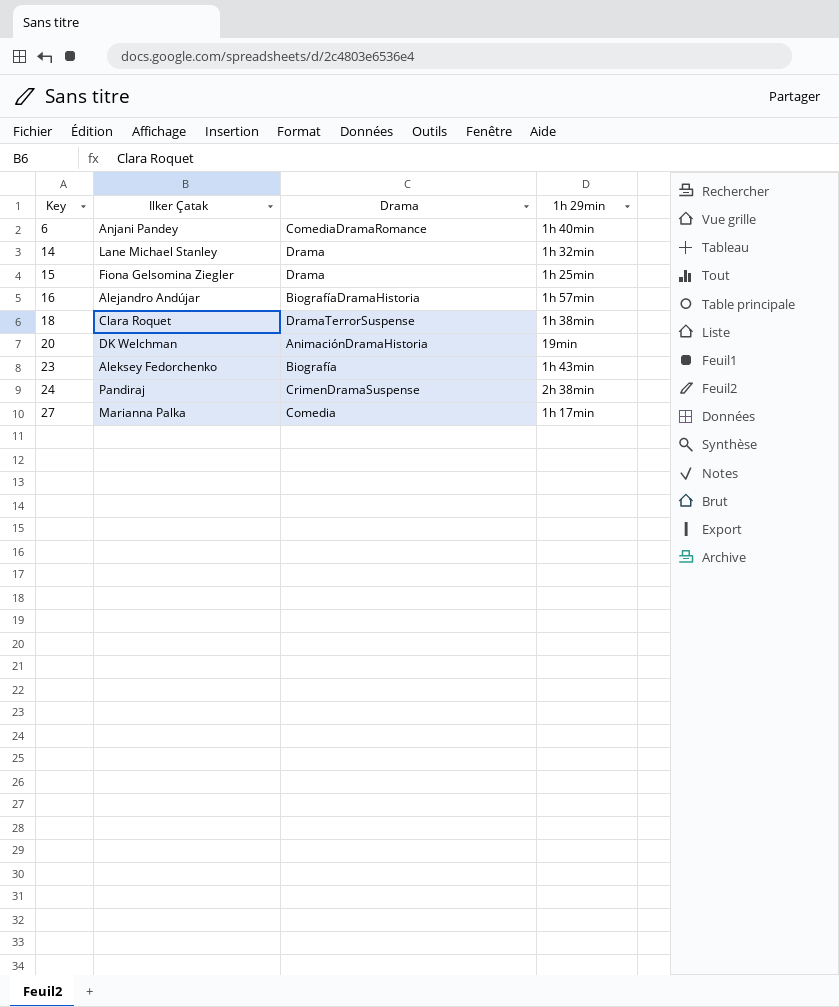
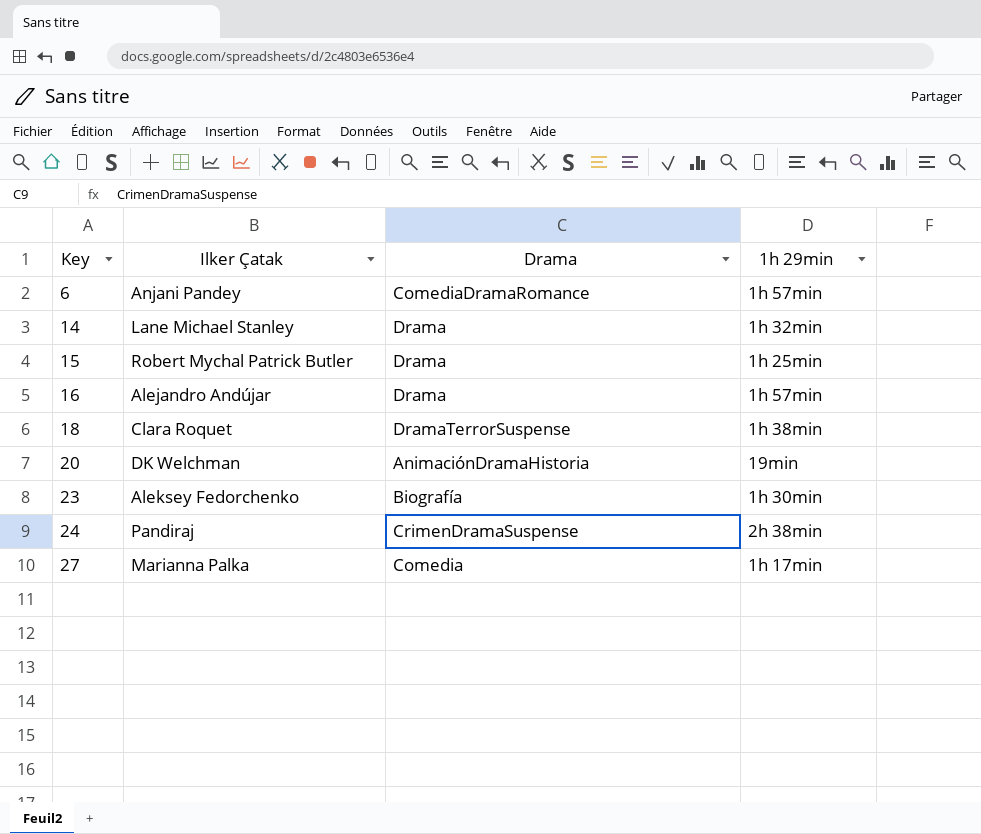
6 | 1h 29min: 1h 40min -> 1h 57min
15 | Ilker Çatak: Fiona Gelsomina Ziegler -> Robert Mychal Patrick Butler
16 | Drama: BiografíaDramaHistoria -> Drama
23 | 1h 29min: 1h 43min -> 1h 30min

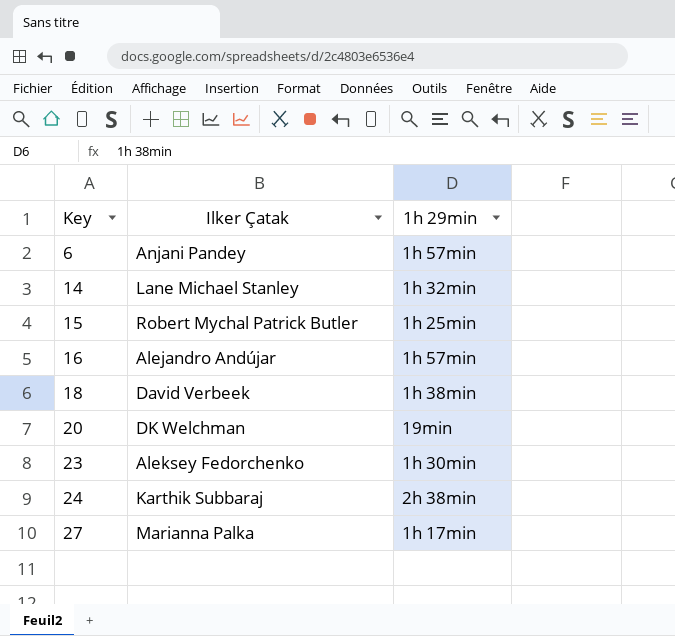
column Drama | position: 3 -> none
18 | Ilker Çatak: Clara Roquet -> David Verbeek
24 | Ilker Çatak: Pandiraj -> Karthik Subbaraj

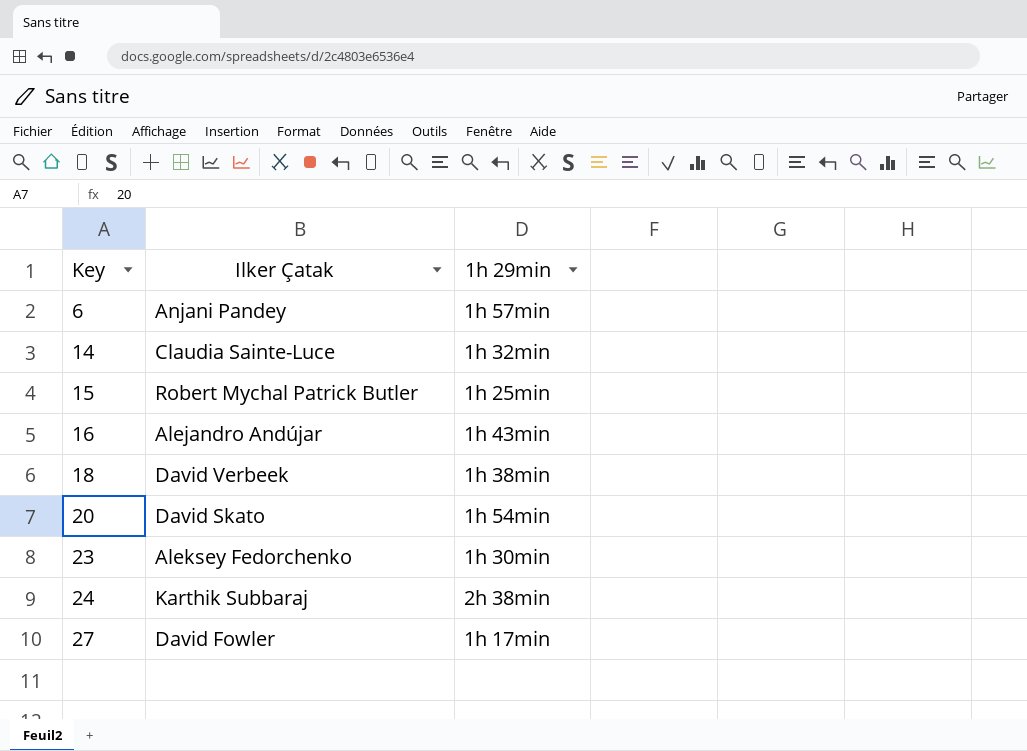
14 | Ilker Çatak: Lane Michael Stanley -> Claudia Sainte-Luce
16 | 1h 29min: 1h 57min -> 1h 43min
20 | Ilker Çatak: DK Welchman -> David Skato
20 | 1h 29min: 19min -> 1h 54min
27 | Ilker Çatak: Marianna Palka -> David Fowler

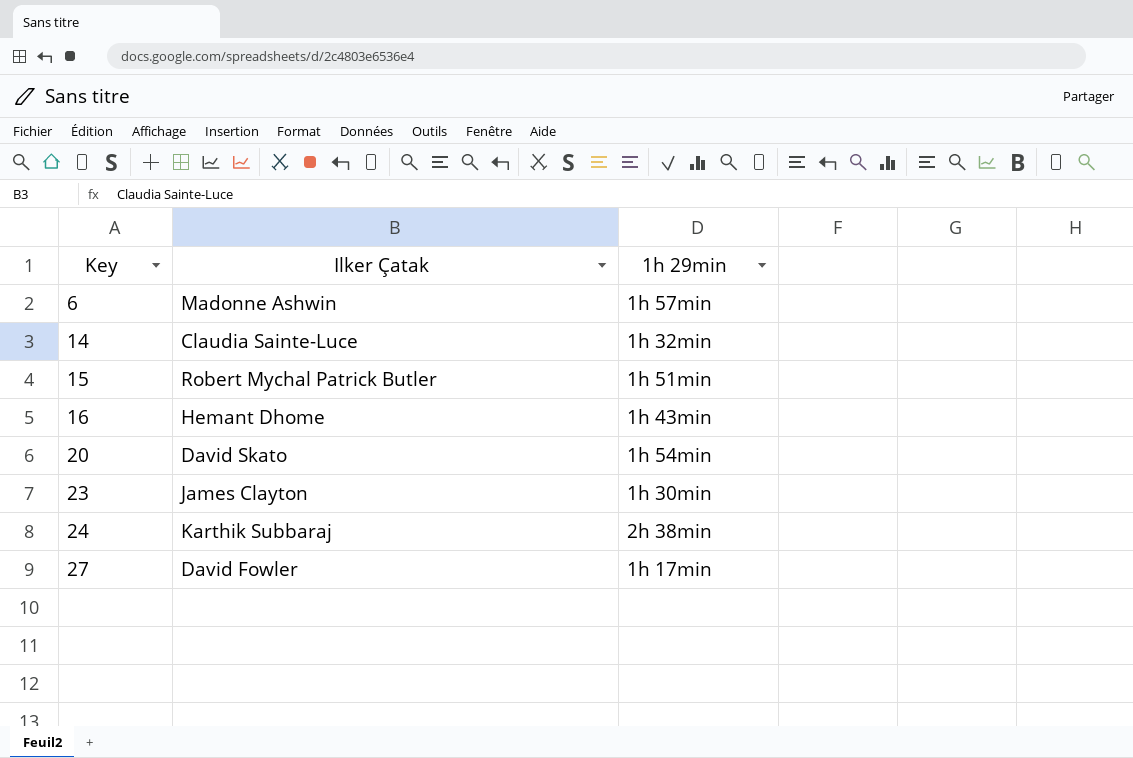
row 18: David Verbeek | 1h 38min -> none
6 | Ilker Çatak: Anjani Pandey -> Madonne Ashwin
15 | 1h 29min: 1h 25min -> 1h 51min
16 | Ilker Çatak: Alejandro Andújar -> Hemant Dhome
23 | Ilker Çatak: Aleksey Fedorchenko -> James Clayton

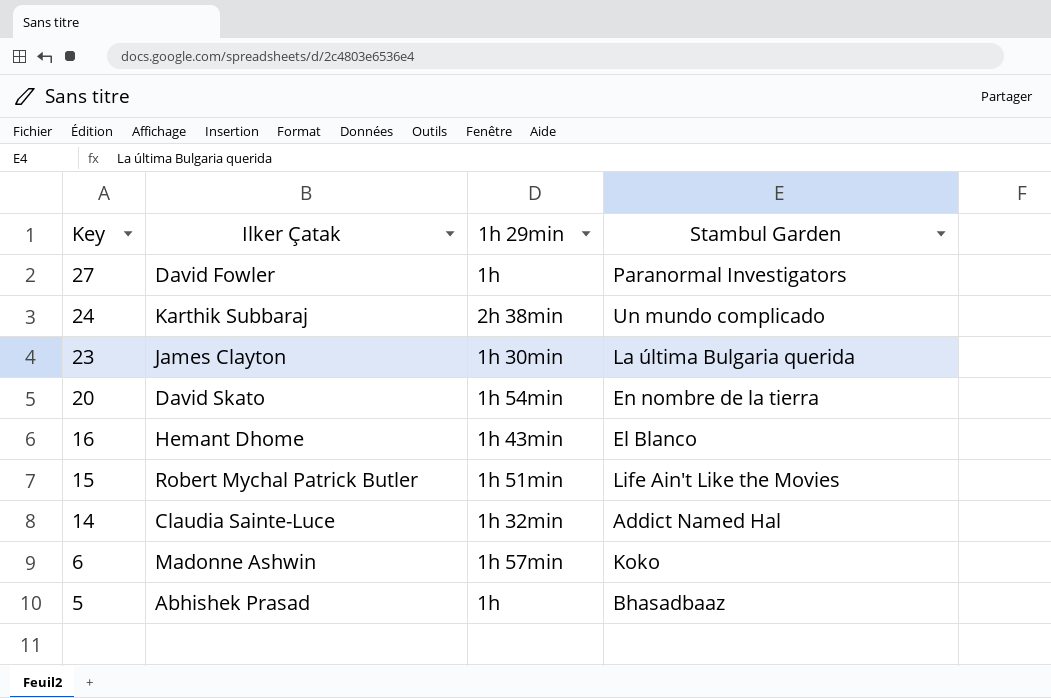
row order: Key ascending -> Key descending
column Stambul Garden | position: none -> 4
27 | 1h 29min: 1h 17min -> 1h
row 5: none -> Abhishek Prasad | 1h | Bhasadbaaz

